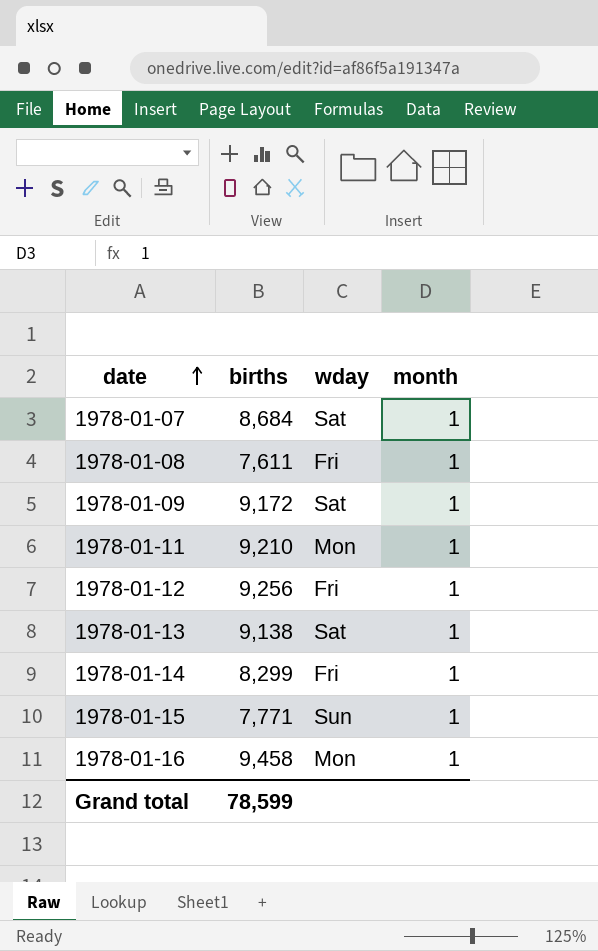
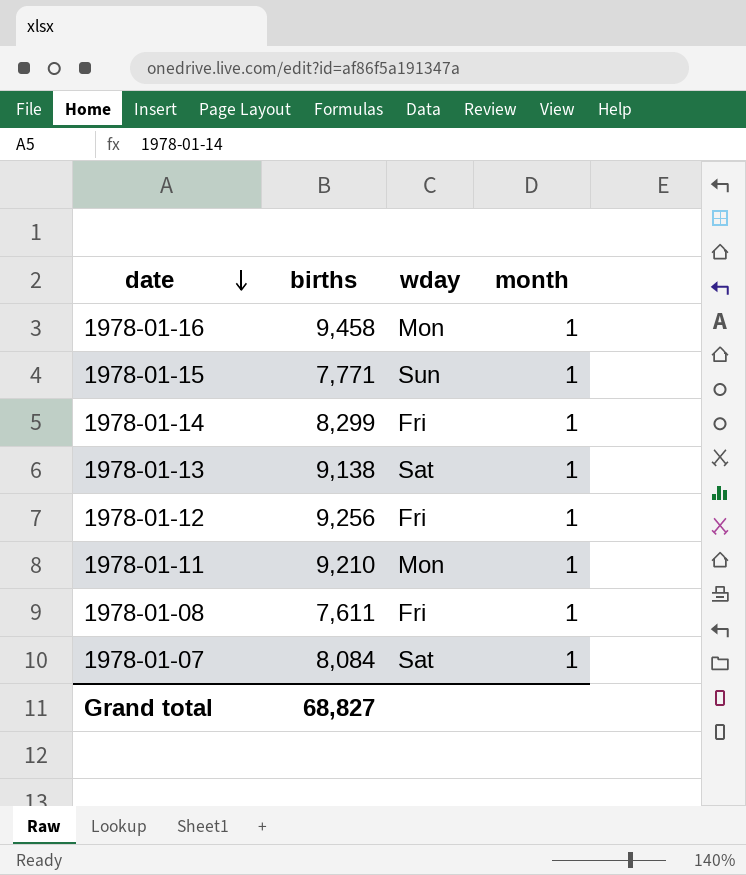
row order: date ascending -> date descending
row 1978-01-09: 9,172 | Sat | 1 -> none
1978-01-07 | births: 8,684 -> 8,084
Grand total | births: 78,599 -> 68,827

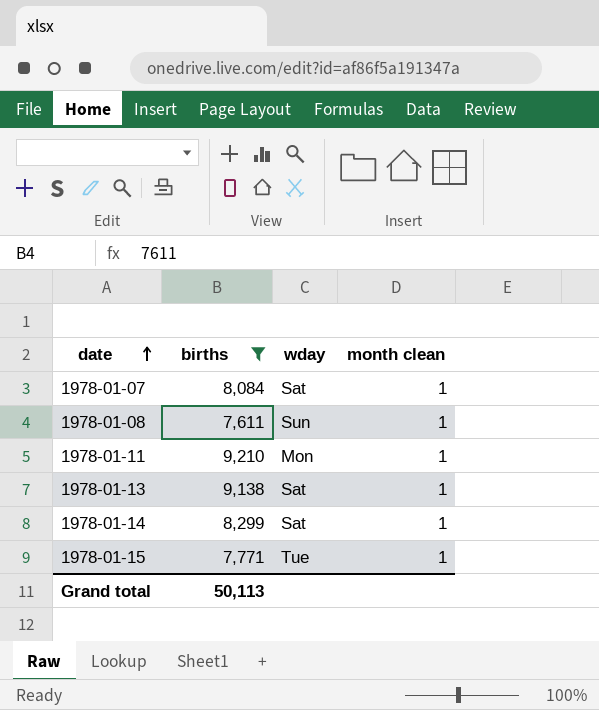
filter: none -> births <= 9,210
row order: date descending -> date ascending
column name: month -> month clean
1978-01-08 | wday: Fri -> Sun
1978-01-14 | wday: Fri -> Sat
1978-01-15 | wday: Sun -> Tue
Grand total | births: 68,827 -> 50,113

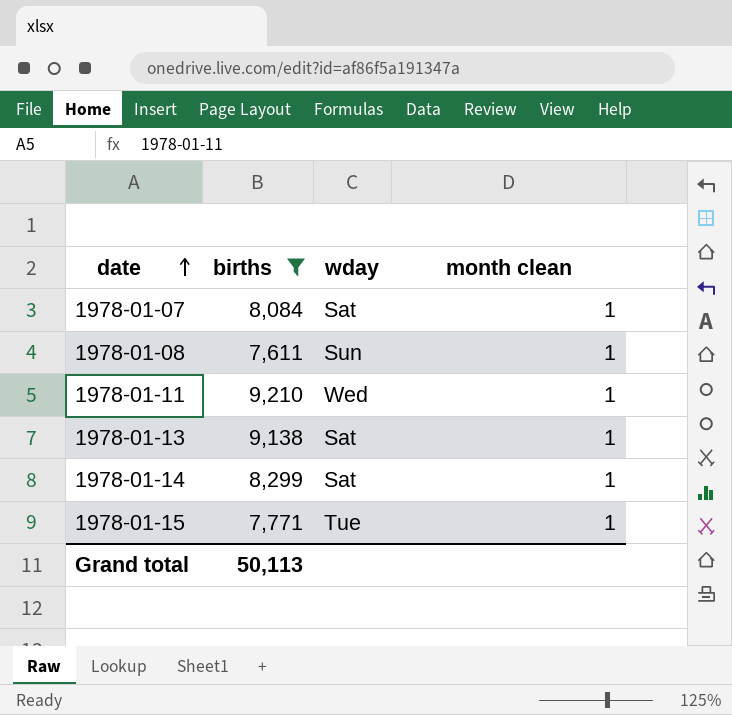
1978-01-11 | wday: Mon -> Wed

